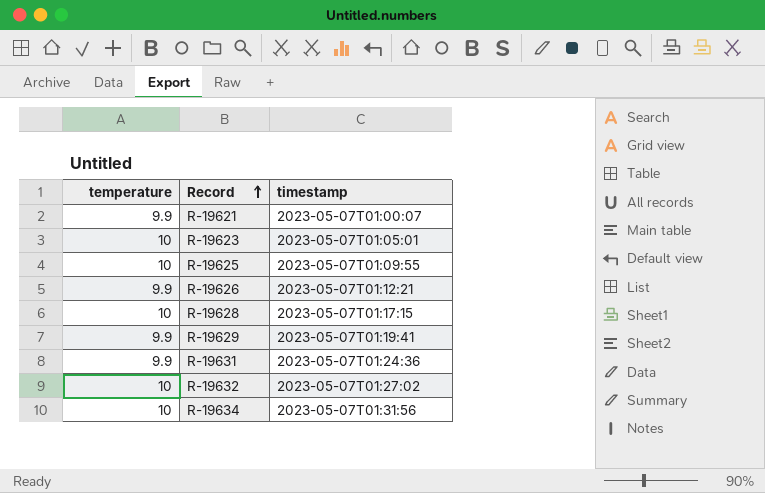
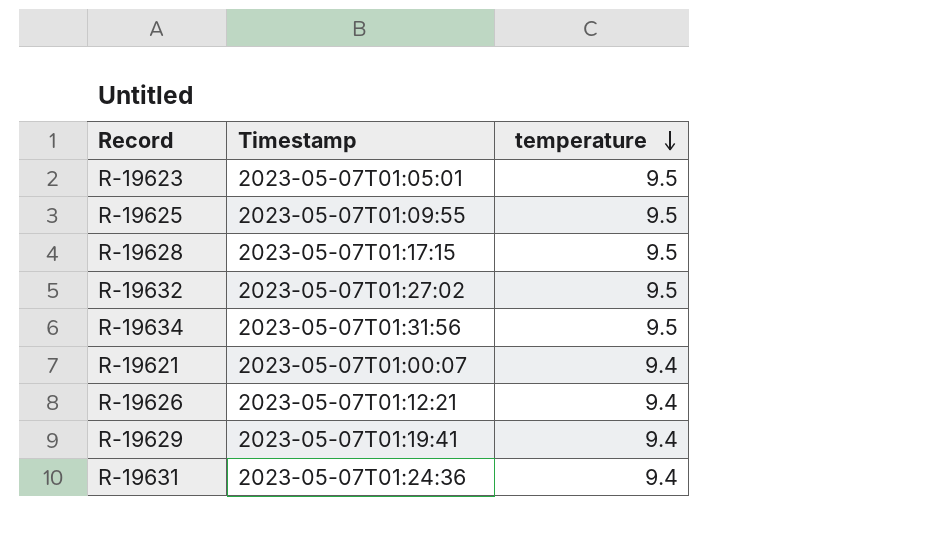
row order: Record ascending -> temperature descending
column name: timestamp -> Timestamp
column temperature | position: 1 -> 3
R-19623 | temperature: 10 -> 9.5
R-19625 | temperature: 10 -> 9.5
R-19628 | temperature: 10 -> 9.5
R-19632 | temperature: 10 -> 9.5
R-19634 | temperature: 10 -> 9.5
R-19621 | temperature: 9.9 -> 9.4
R-19626 | temperature: 9.9 -> 9.4
R-19629 | temperature: 9.9 -> 9.4
R-19631 | temperature: 9.9 -> 9.4

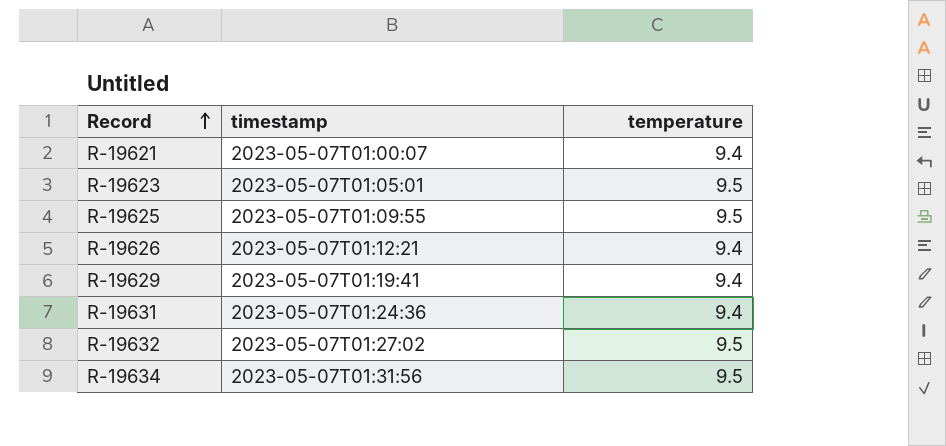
row order: temperature descending -> Record ascending
column name: Timestamp -> timestamp
row R-19628: 2023-05-07T01:17:15 | 9.5 -> none

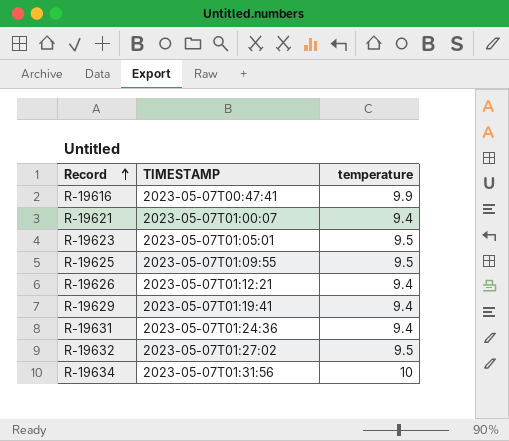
column name: timestamp -> TIMESTAMP
row R-19616: none -> 2023-05-07T00:47:41 | 9.9
R-19634 | temperature: 9.5 -> 10

